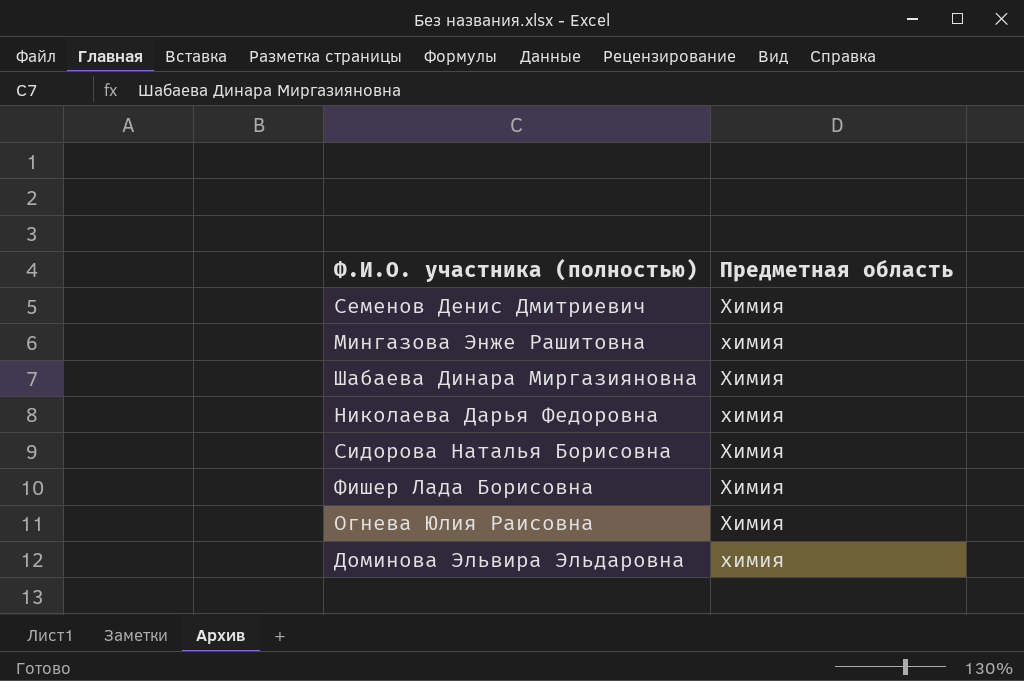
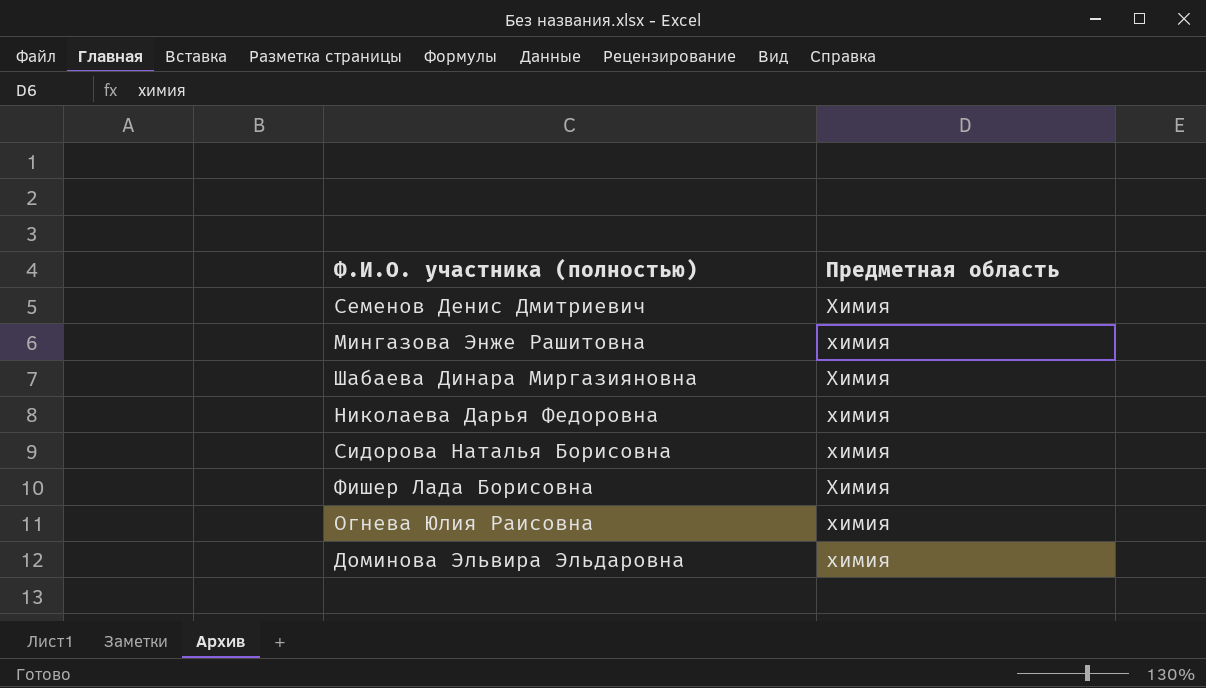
Сидорова Наталья Борисовна | Предметная область: Химия -> химия
Огнева Юлия Раисовна | Предметная область: Химия -> химия

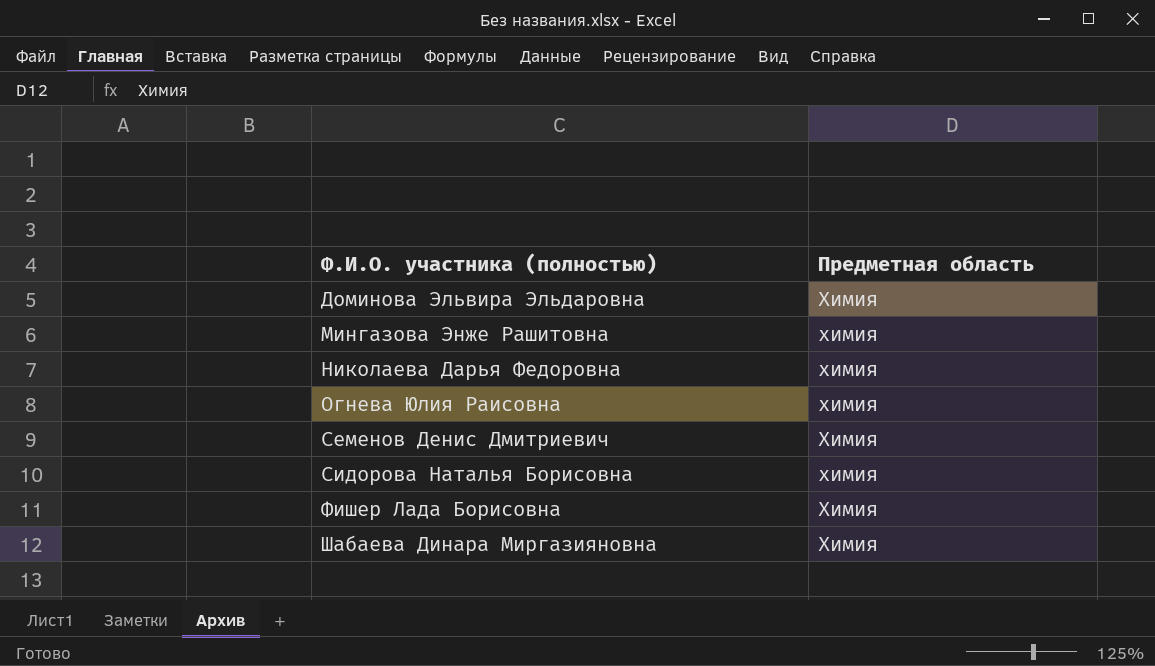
row order: none -> Ф.И.О. участника (полностью) ascending
Доминова Эльвира Эльдаровна | Предметная область: химия -> Химия

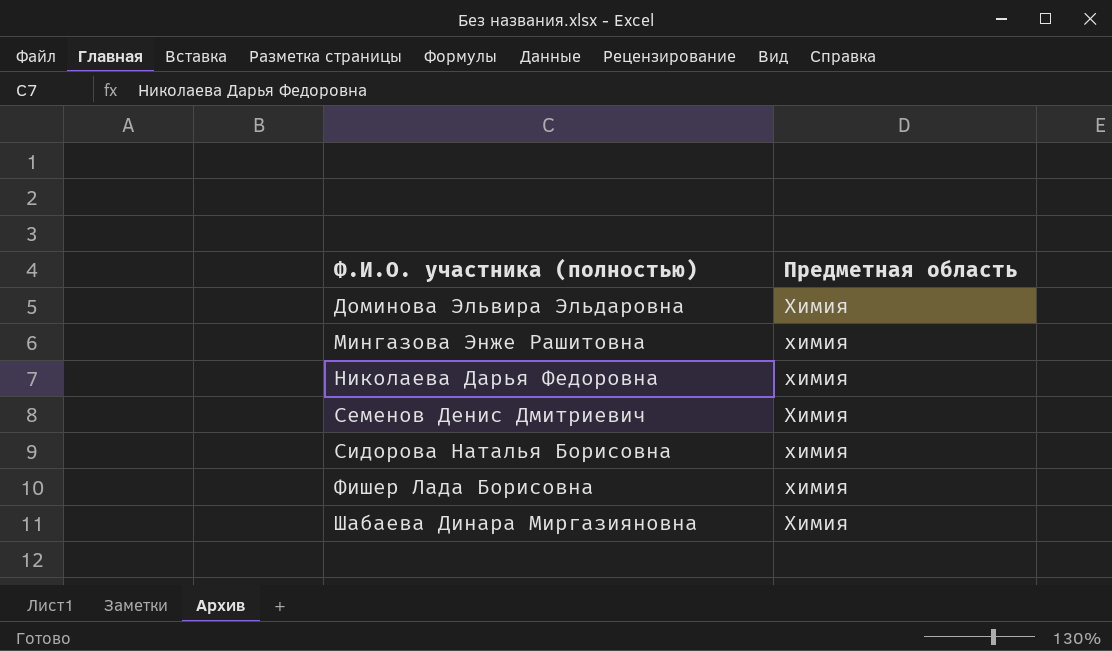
row Огнева Юлия Раисовна: химия -> none
Фишер Лада Борисовна | Предметная область: Химия -> химия

